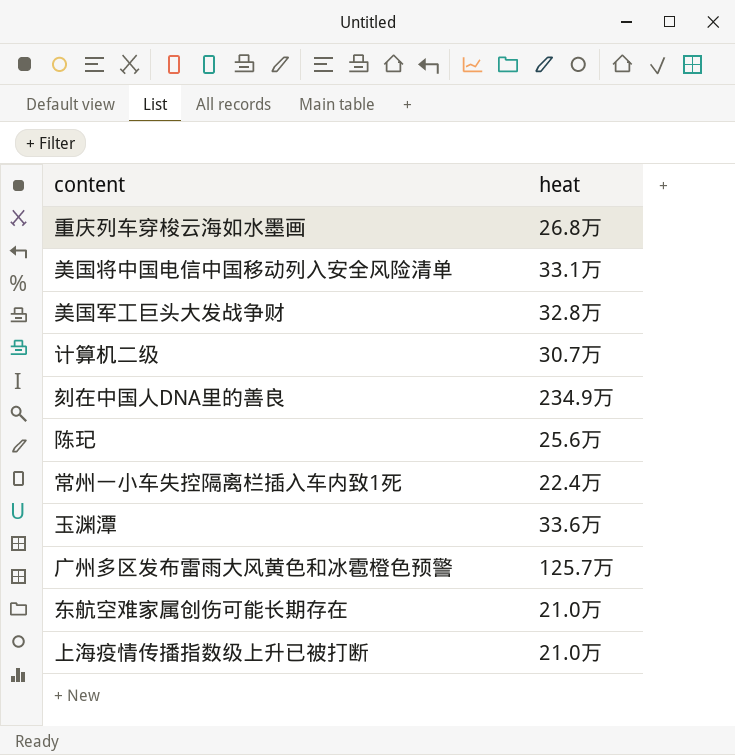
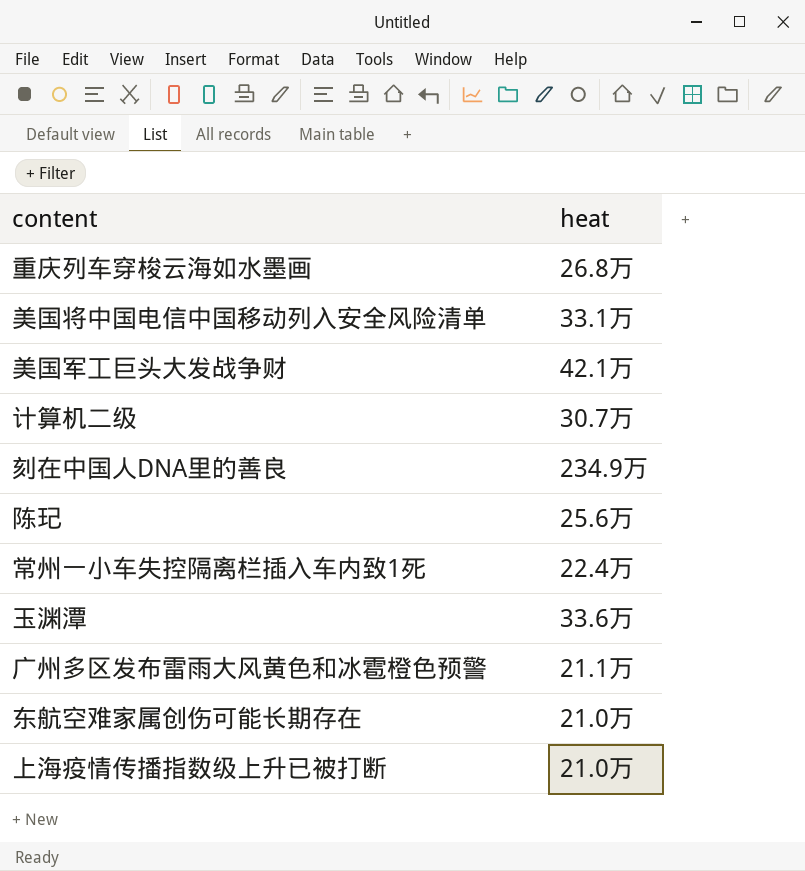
美国军工巨头大发战争财 | heat: 32.8万 -> 42.1万
广州多区发布雷雨大风黄色和冰雹橙色预警 | heat: 125.7万 -> 21.1万

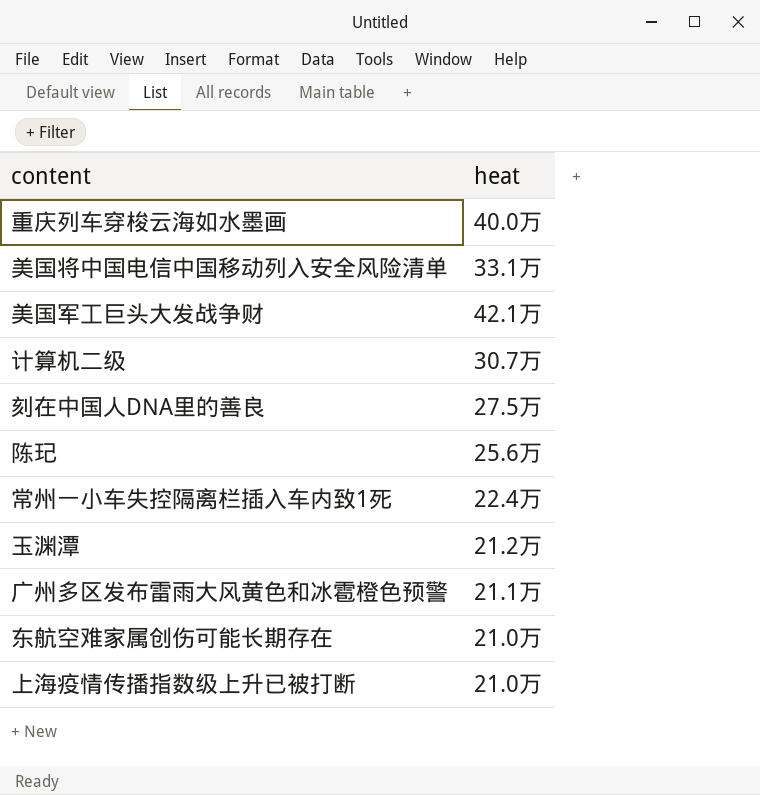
重庆列车穿梭云海如水墨画 | heat: 26.8万 -> 40.0万
刻在中国人DNA里的善良 | heat: 234.9万 -> 27.5万
玉渊潭 | heat: 33.6万 -> 21.2万

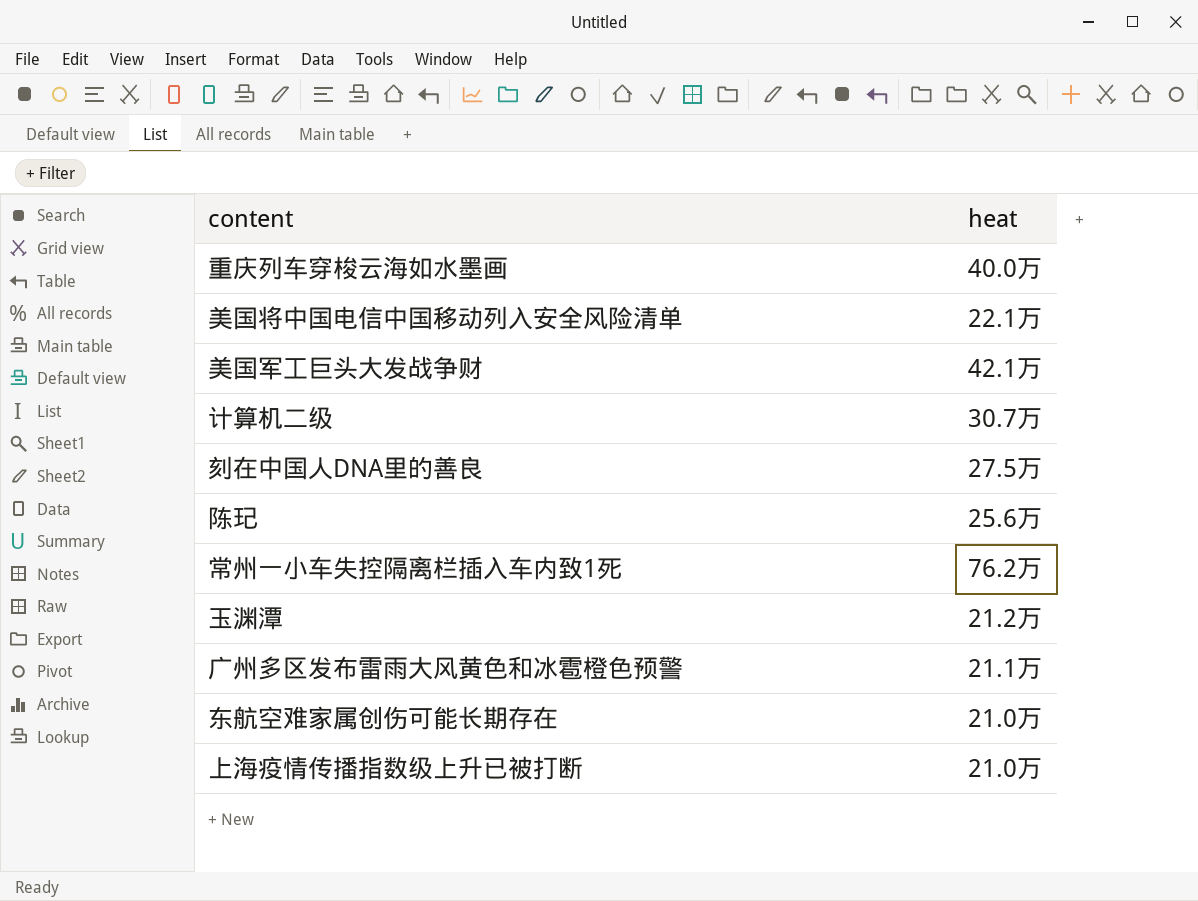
美国将中国电信中国移动列入安全风险清单 | heat: 33.1万 -> 22.1万
常州一小车失控隔离栏插入车内致1死 | heat: 22.4万 -> 76.2万

